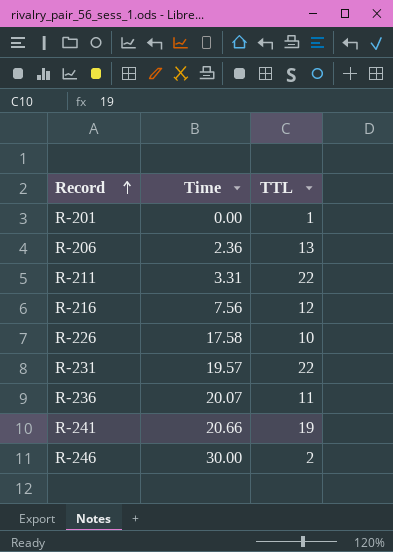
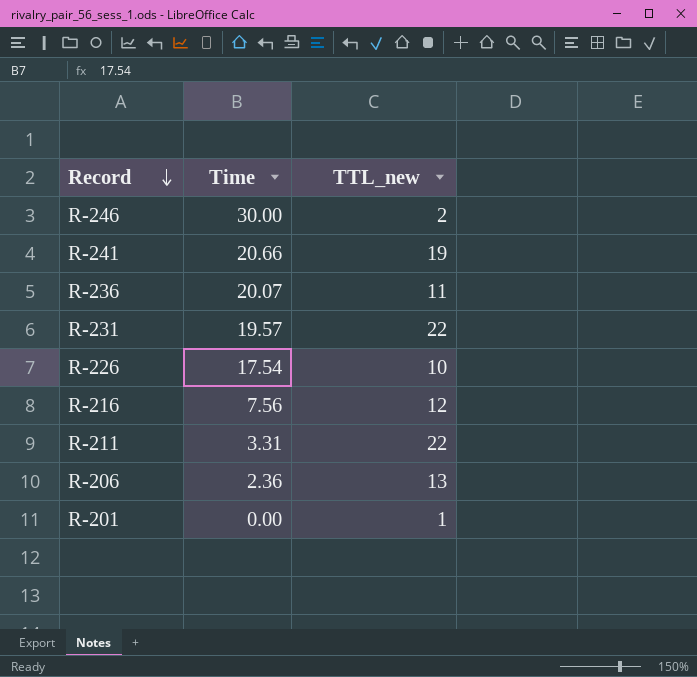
row order: Record ascending -> Record descending
column name: TTL -> TTL_new
R-226 | Time: 17.58 -> 17.54

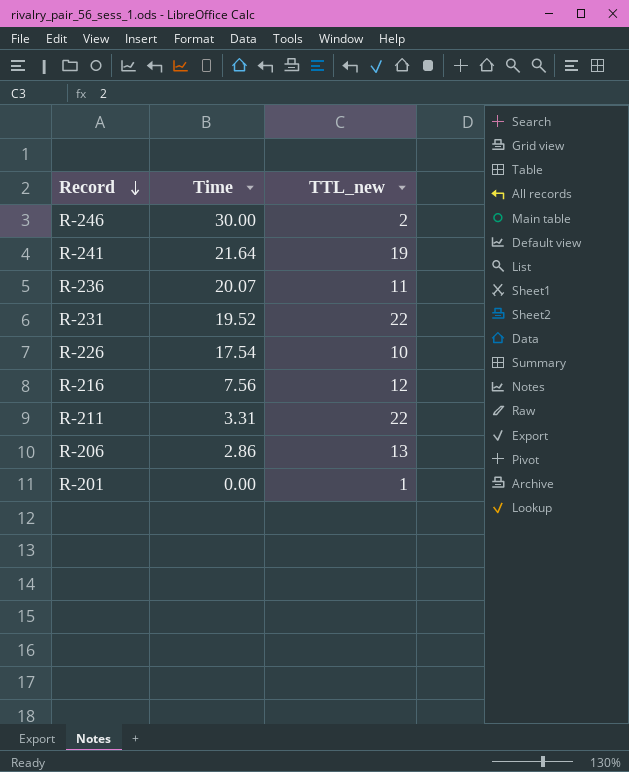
R-241 | Time: 20.66 -> 21.64
R-231 | Time: 19.57 -> 19.52
R-206 | Time: 2.36 -> 2.86

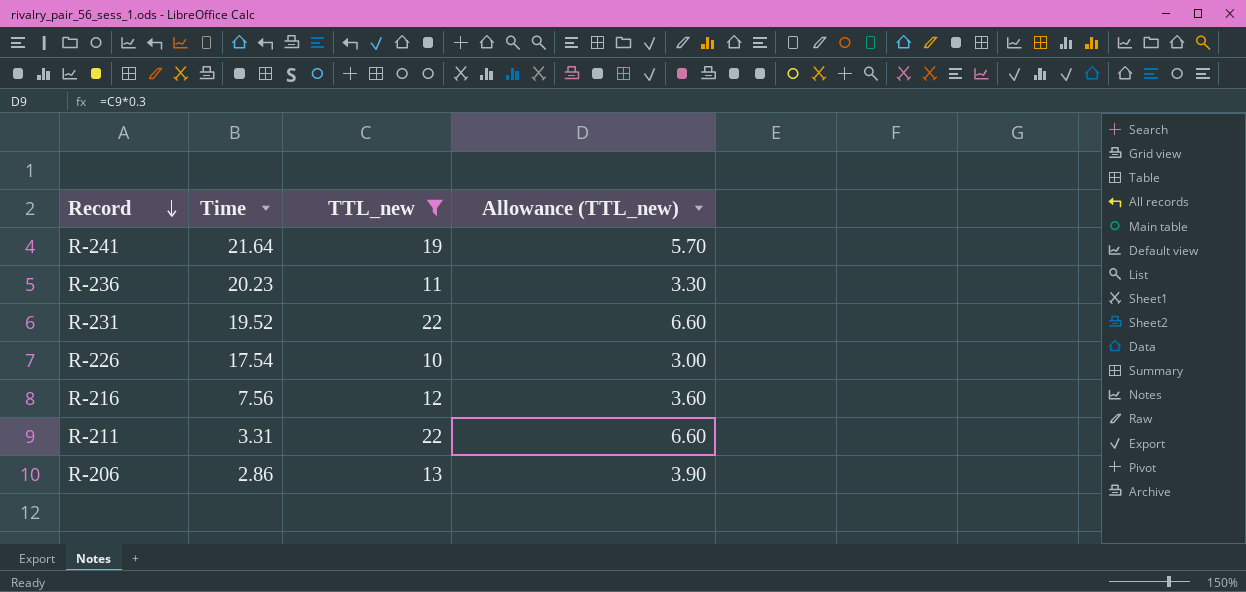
filter: none -> TTL_new >= 10
column Allowance (TTL_new) | formula: none -> [TTL_new] * 0.3
R-236 | Time: 20.07 -> 20.23

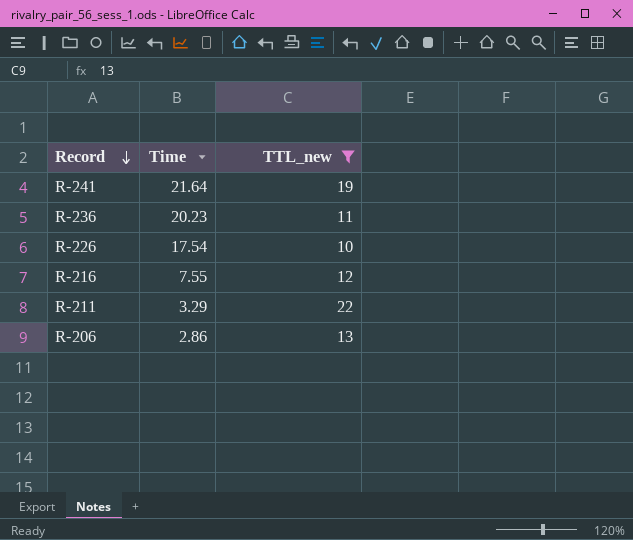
column Allowance (TTL_new) | formula: [TTL_new] * 0.3 -> none
row R-231: 19.52 | 22 | 6.60 -> none
R-216 | Time: 7.56 -> 7.55
R-211 | Time: 3.31 -> 3.29

